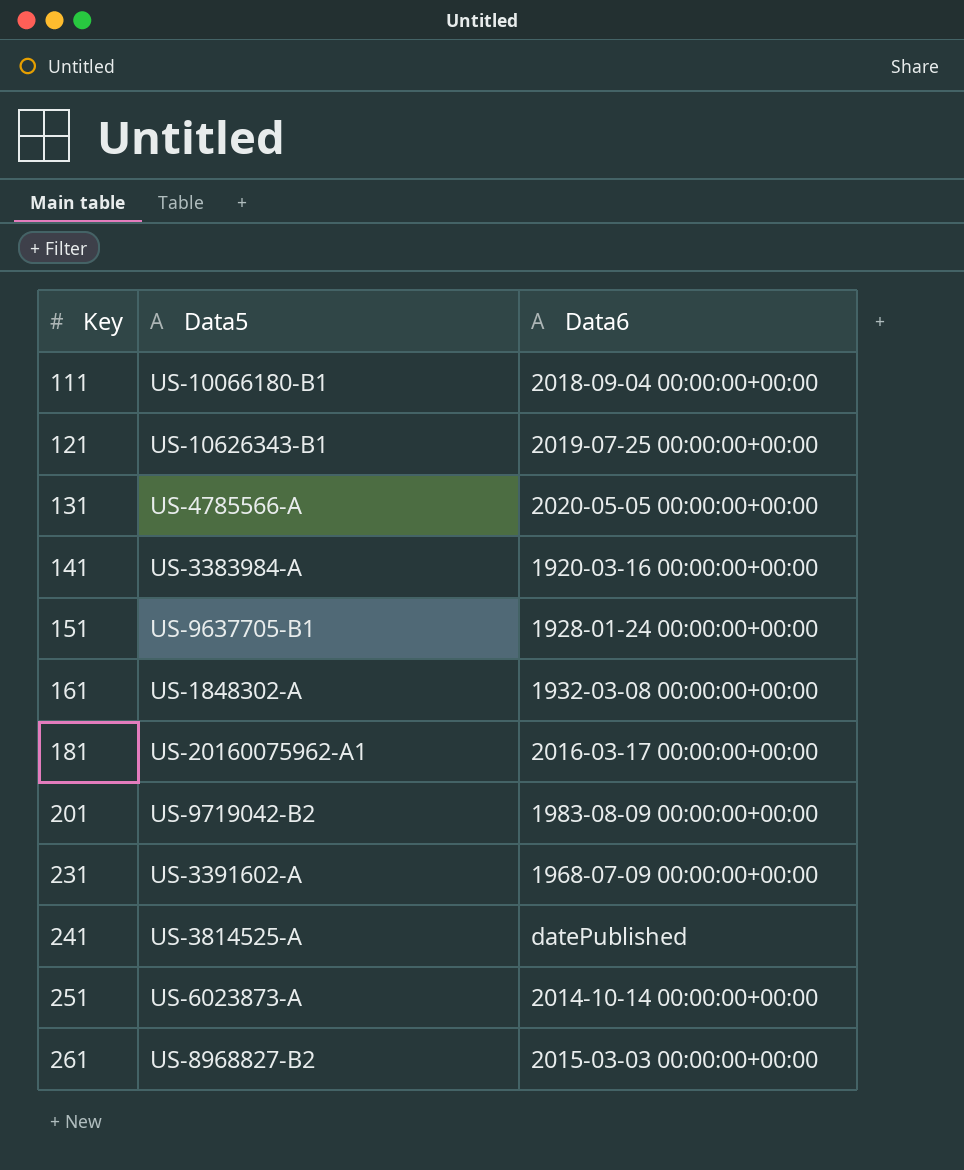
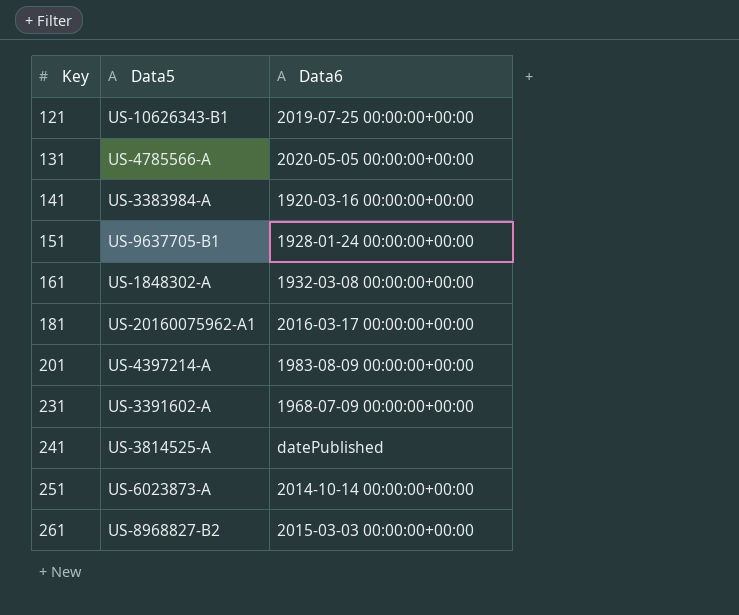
row 111: US-10066180-B1 | 2018-09-04 00:00:00+00:00 -> none
201 | Data5: US-9719042-B2 -> US-4397214-A

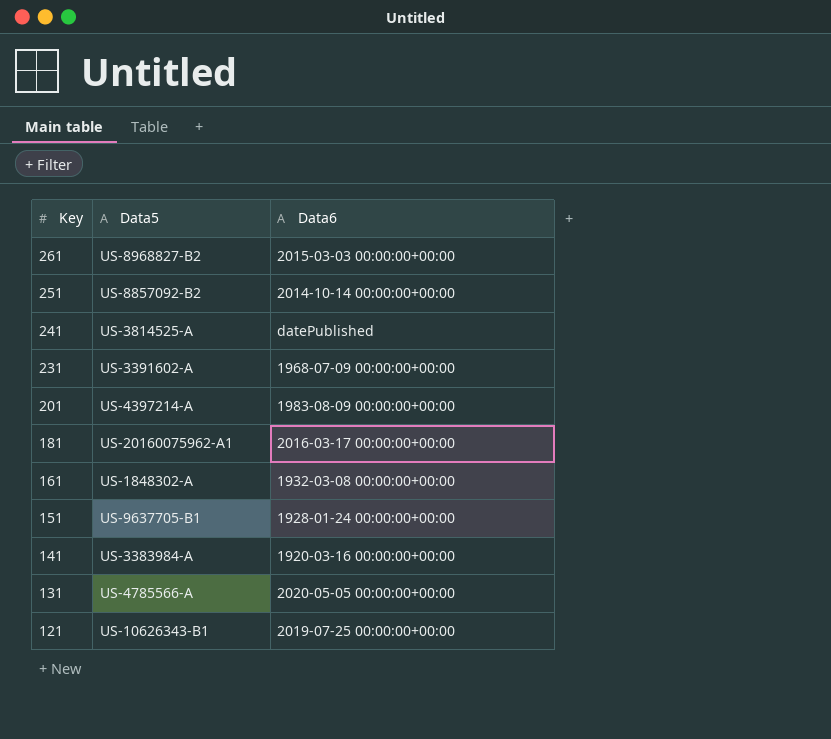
row order: Key ascending -> Key descending
251 | Data5: US-6023873-A -> US-8857092-B2

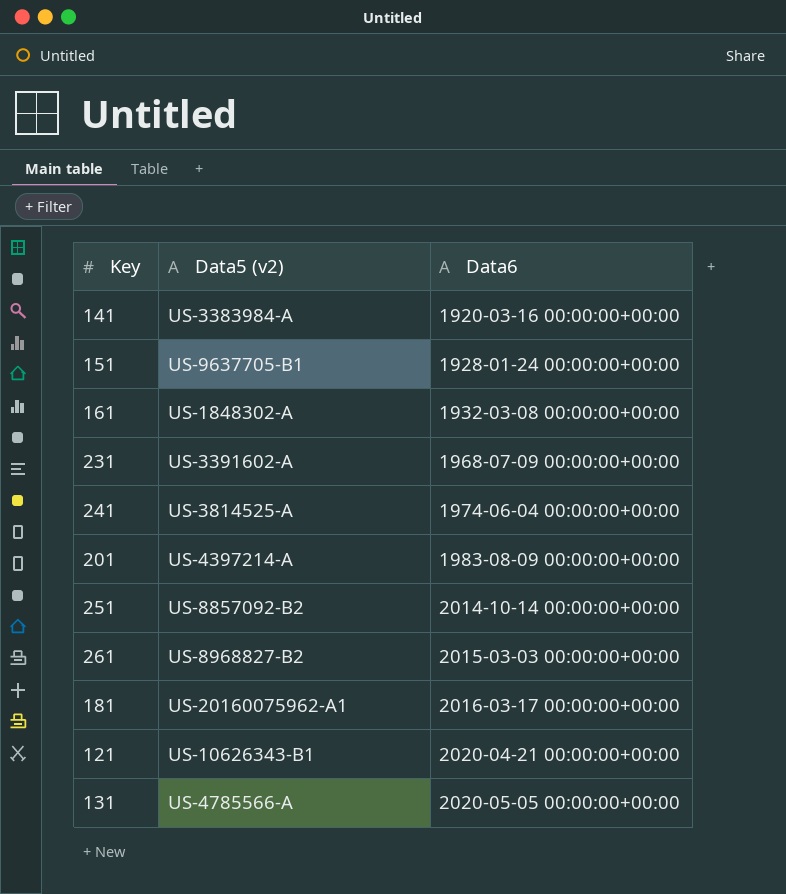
row order: Key descending -> Data6 ascending
column name: Data5 -> Data5 (v2)
241 | Data6: datePublished -> 1974-06-04 00:00:00+00:00
121 | Data6: 2019-07-25 00:00:00+00:00 -> 2020-04-21 00:00:00+00:00

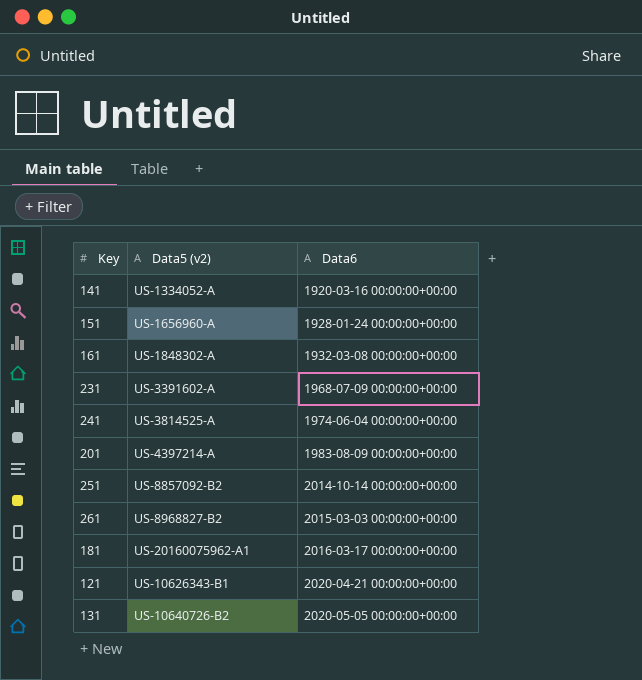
141 | Data5 (v2): US-3383984-A -> US-1334052-A
151 | Data5 (v2): US-9637705-B1 -> US-1656960-A
131 | Data5 (v2): US-4785566-A -> US-10640726-B2

